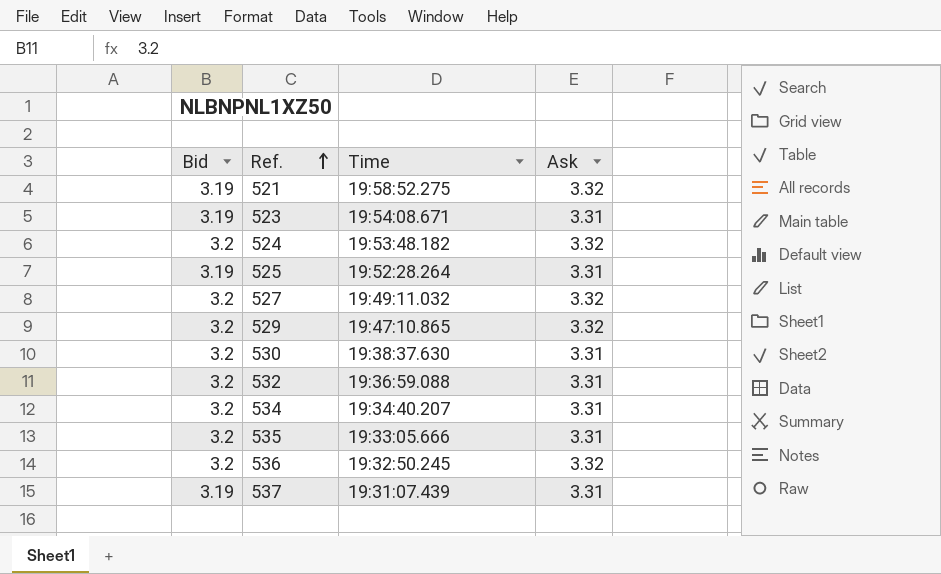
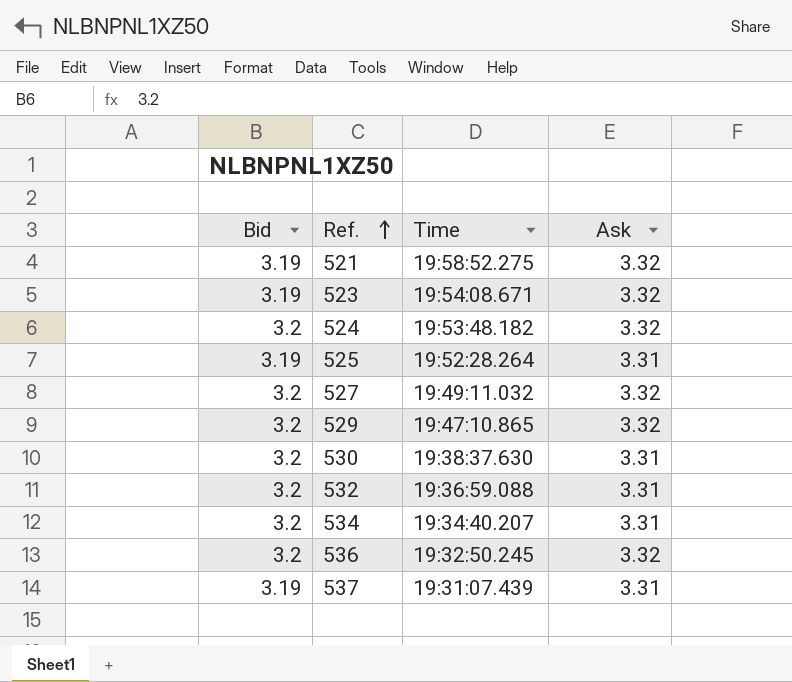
row 535: 3.2 | 19:33:05.666 | 3.31 -> none
523 | Ask: 3.31 -> 3.32

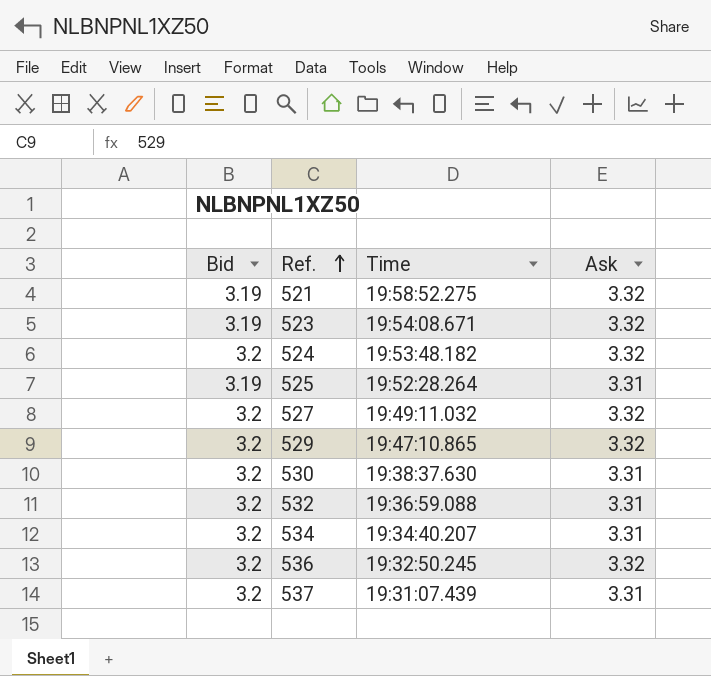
537 | Bid: 3.19 -> 3.2

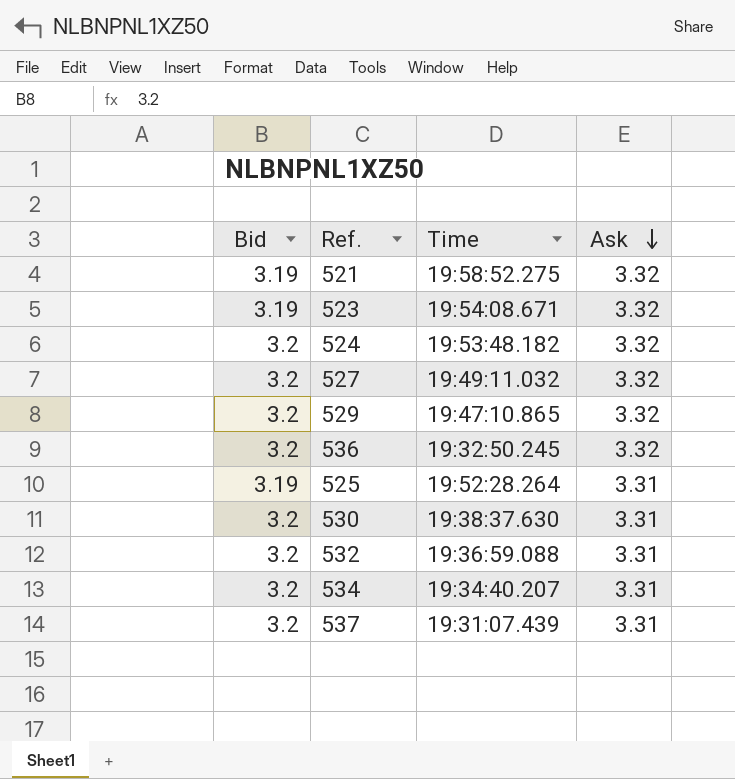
row order: Ref. ascending -> Ask descending

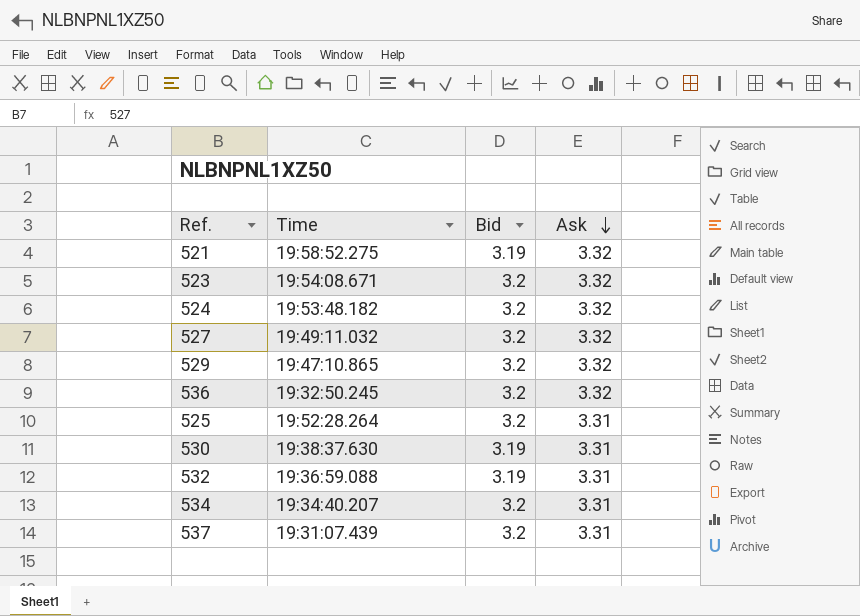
column Bid | position: 1 -> 3
523 | Bid: 3.19 -> 3.2
525 | Bid: 3.19 -> 3.2
530 | Bid: 3.2 -> 3.19
532 | Bid: 3.2 -> 3.19

